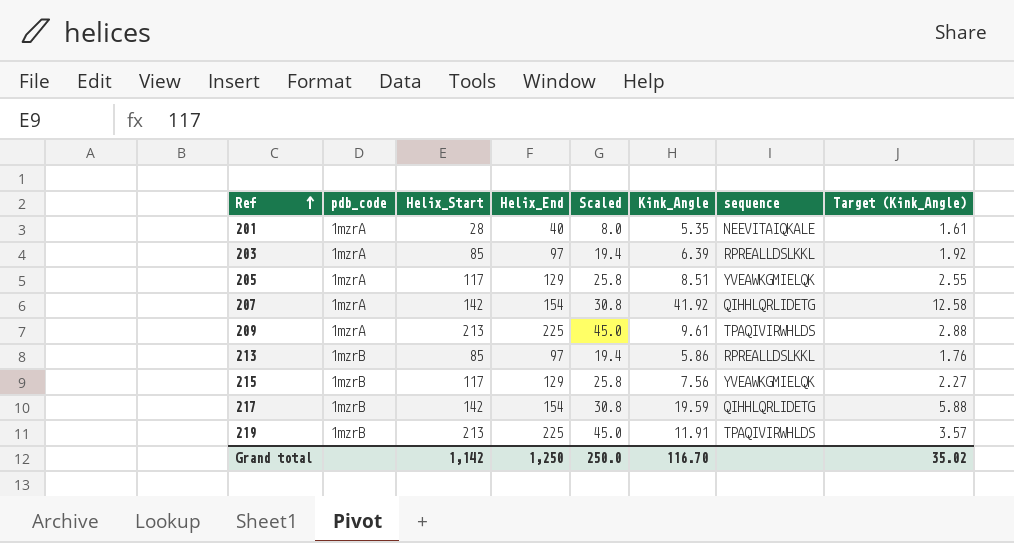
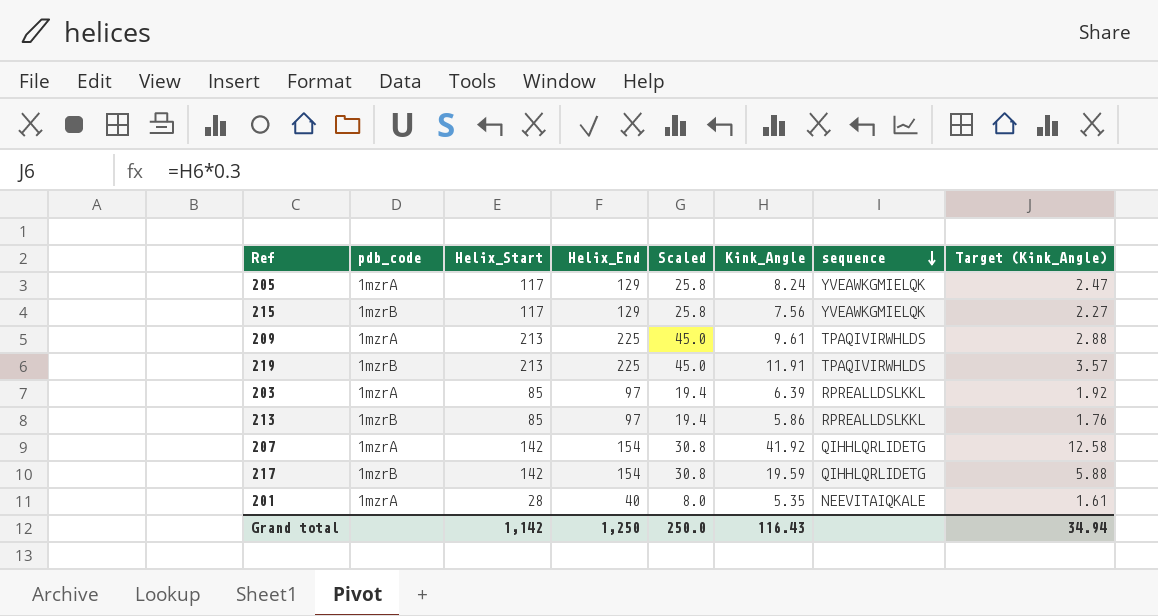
row order: Ref ascending -> sequence descending
205 | Kink_Angle: 8.51 -> 8.24
205 | Target (Kink_Angle): 2.55 -> 2.47
Grand total | Kink_Angle: 116.70 -> 116.43
Grand total | Target (Kink_Angle): 35.02 -> 34.94

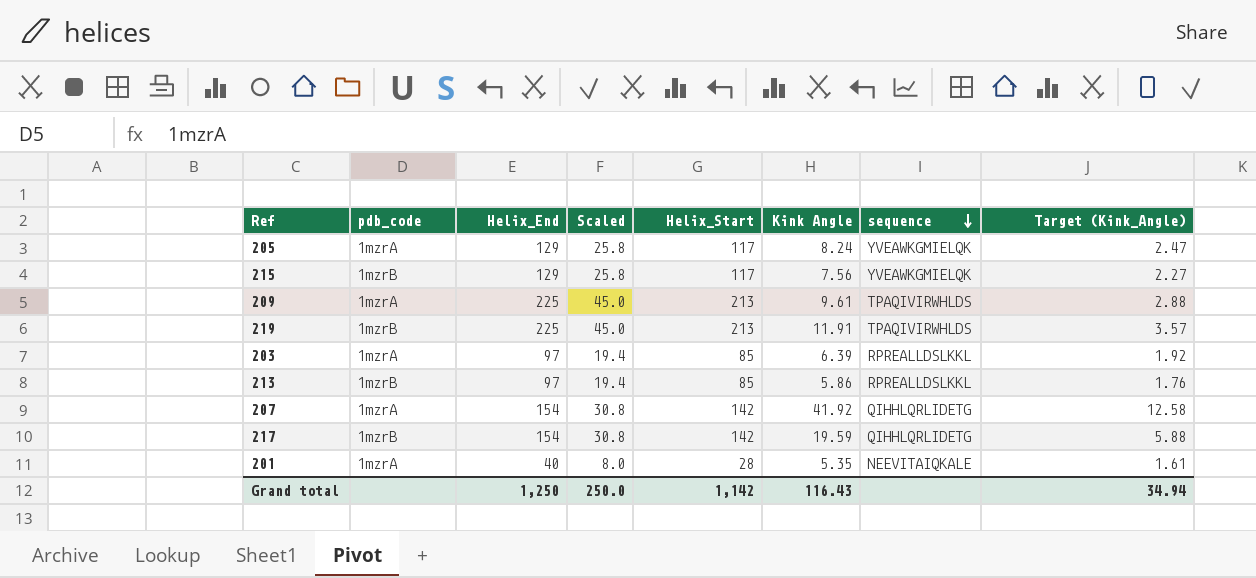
column Helix_Start | position: 3 -> 5
column name: Kink_Angle -> Kink Angle

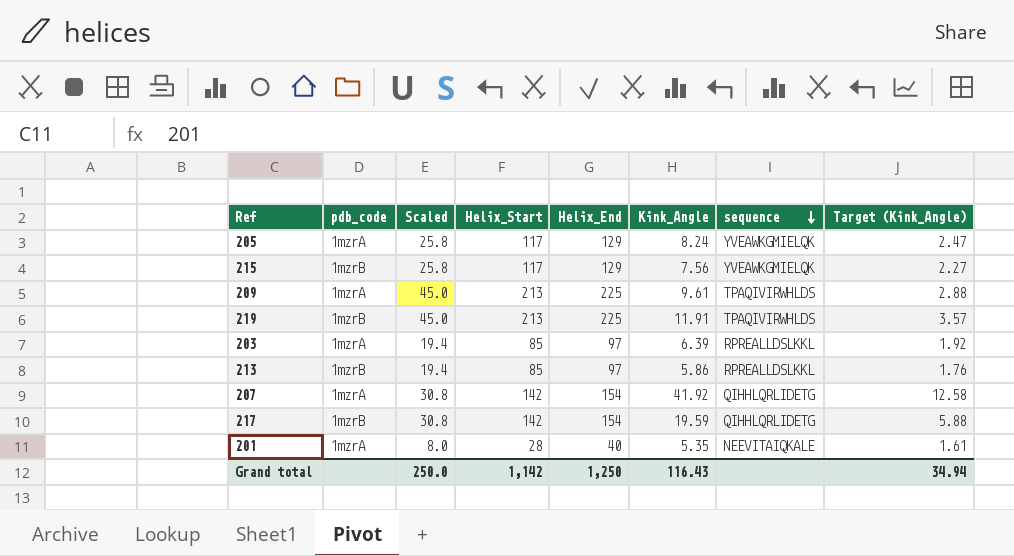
column Helix_End | position: 3 -> 5
column name: Kink Angle -> Kink_Angle

